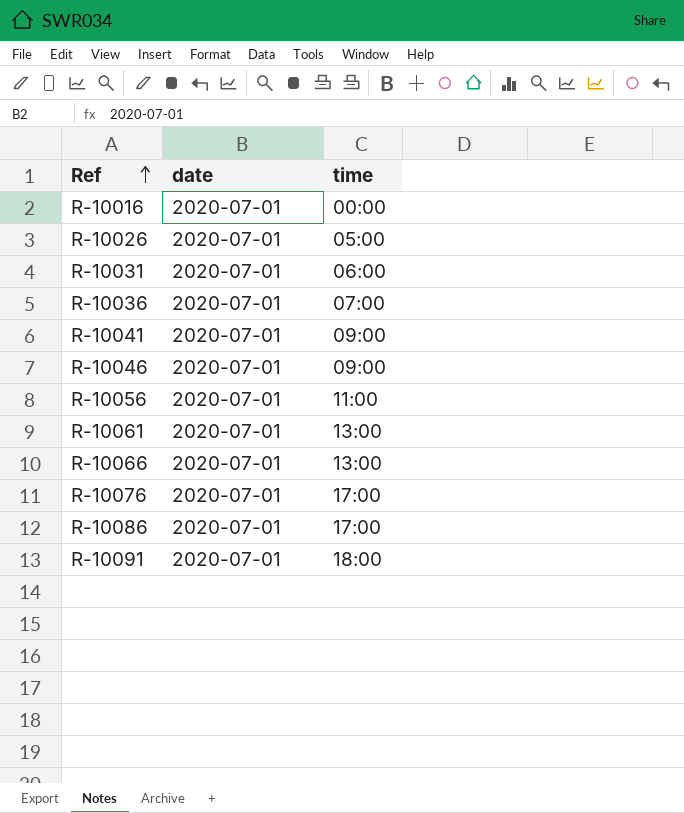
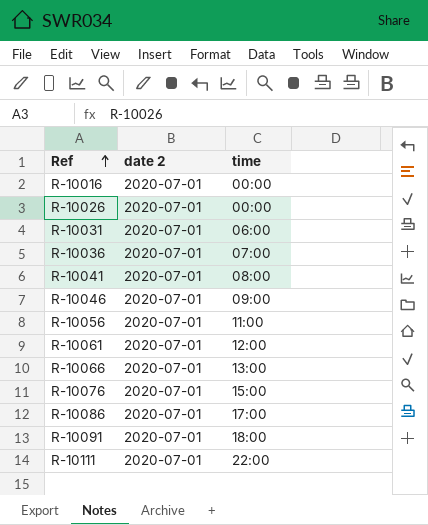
column name: date -> date 2
R-10026 | time: 05:00 -> 00:00
R-10041 | time: 09:00 -> 08:00
R-10061 | time: 13:00 -> 12:00
R-10076 | time: 17:00 -> 15:00
row R-10111: none -> 2020-07-01 | 22:00

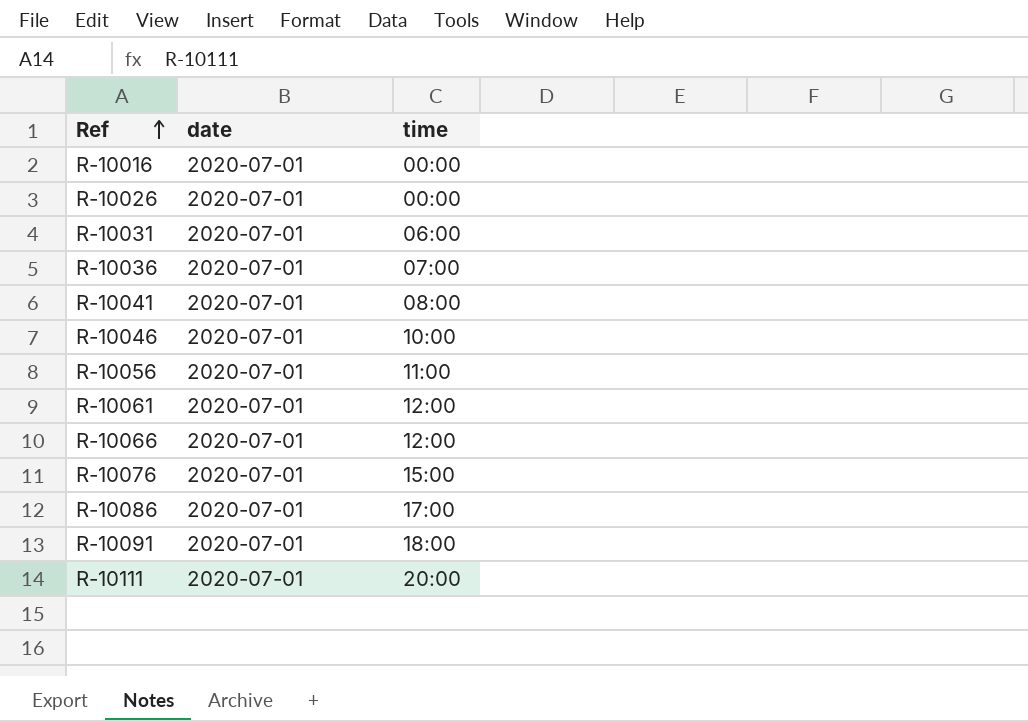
column name: date 2 -> date
R-10046 | time: 09:00 -> 10:00
R-10066 | time: 13:00 -> 12:00
R-10111 | time: 22:00 -> 20:00

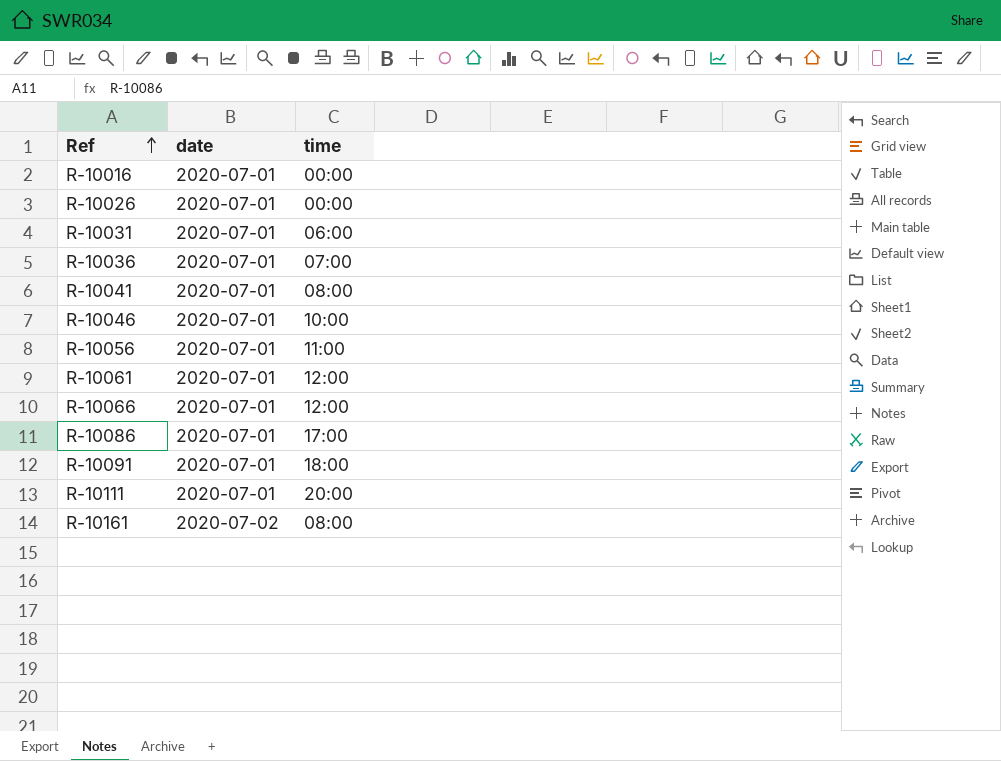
row R-10076: 2020-07-01 | 15:00 -> none
row R-10161: none -> 2020-07-02 | 08:00

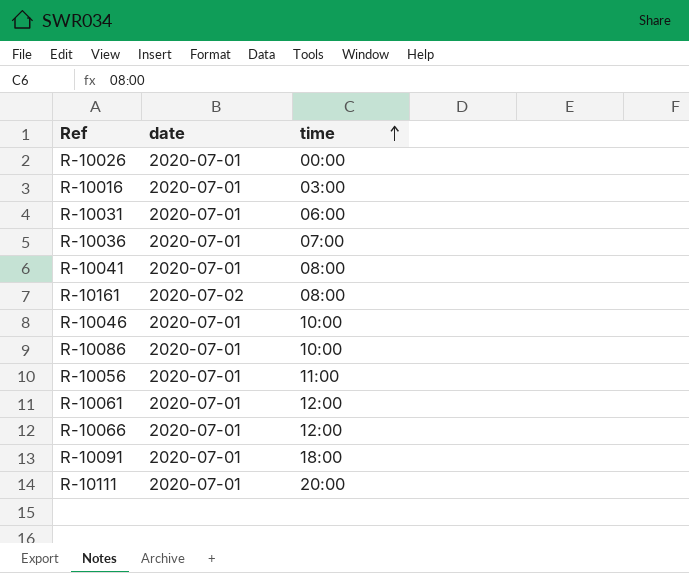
row order: Ref ascending -> time ascending
R-10016 | time: 00:00 -> 03:00
R-10086 | time: 17:00 -> 10:00

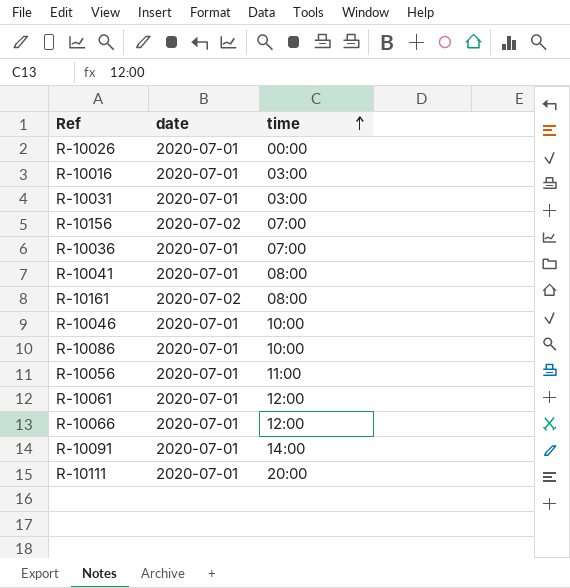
R-10031 | time: 06:00 -> 03:00
row R-10156: none -> 2020-07-02 | 07:00
R-10091 | time: 18:00 -> 14:00

